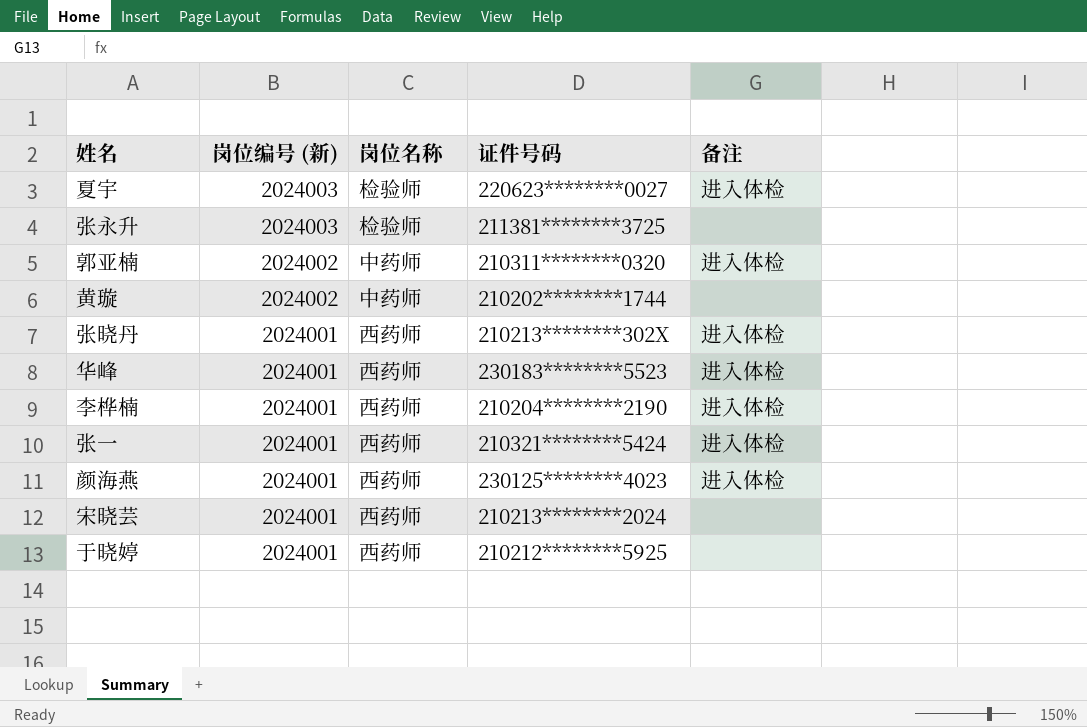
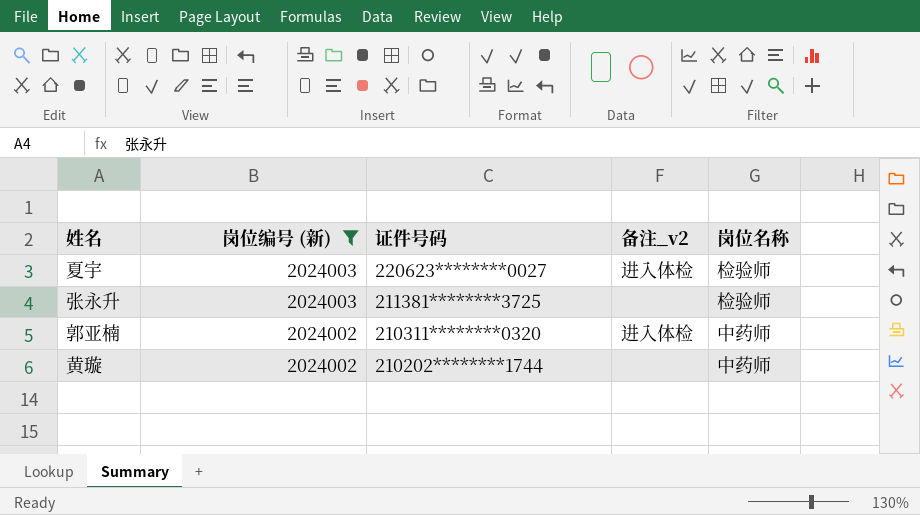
filter: none -> 岗位编号 (新) != 2024001
column name: 备注 -> 备注_v2
column 岗位名称 | position: 3 -> 5

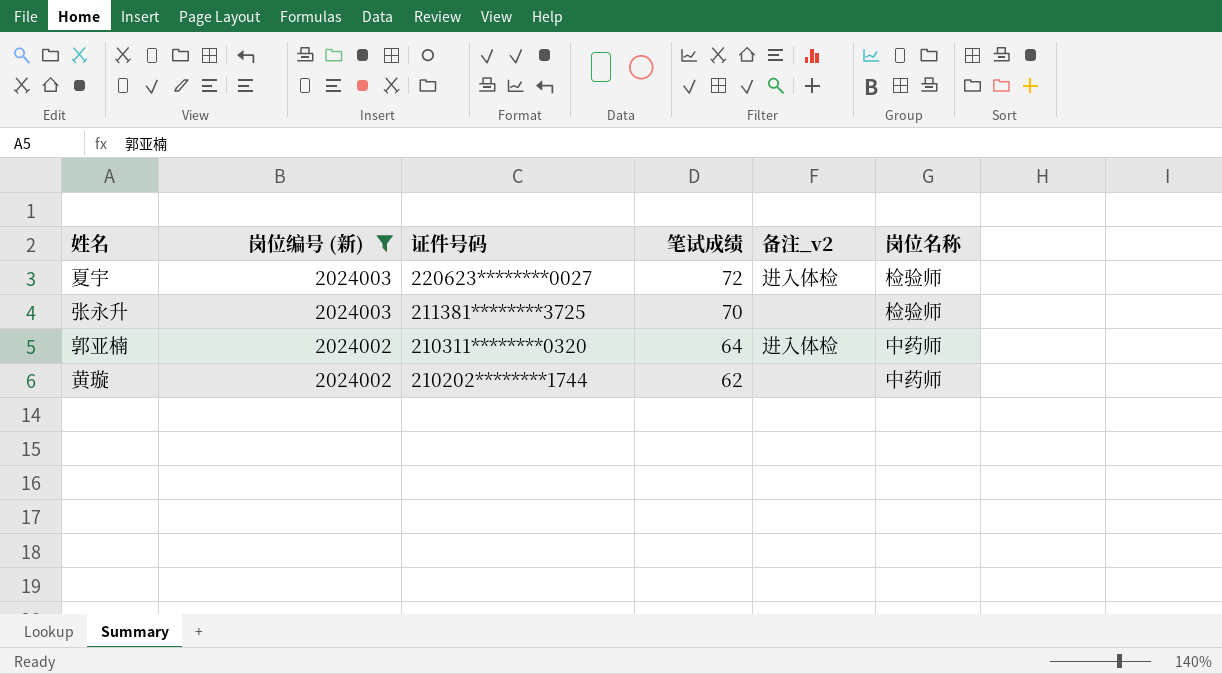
column 笔试成绩 | position: none -> 4

